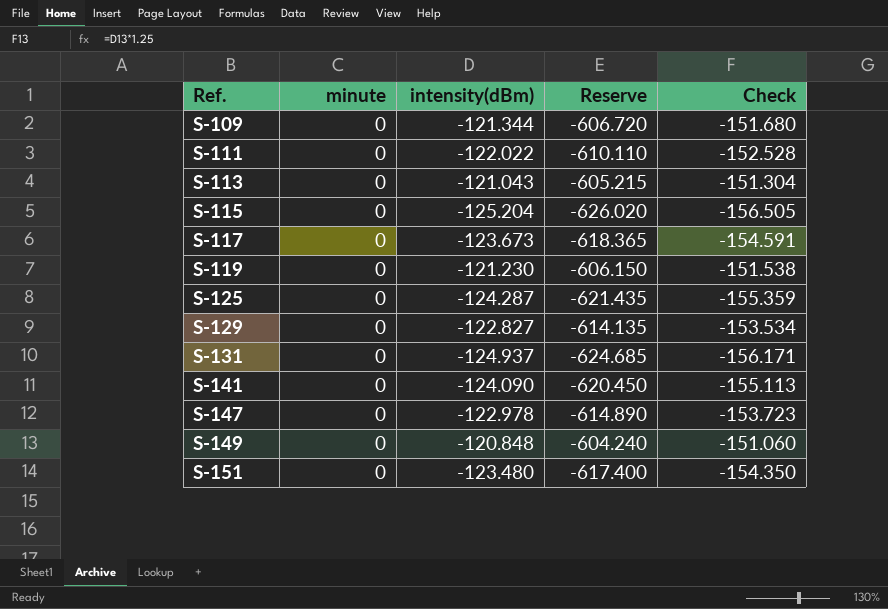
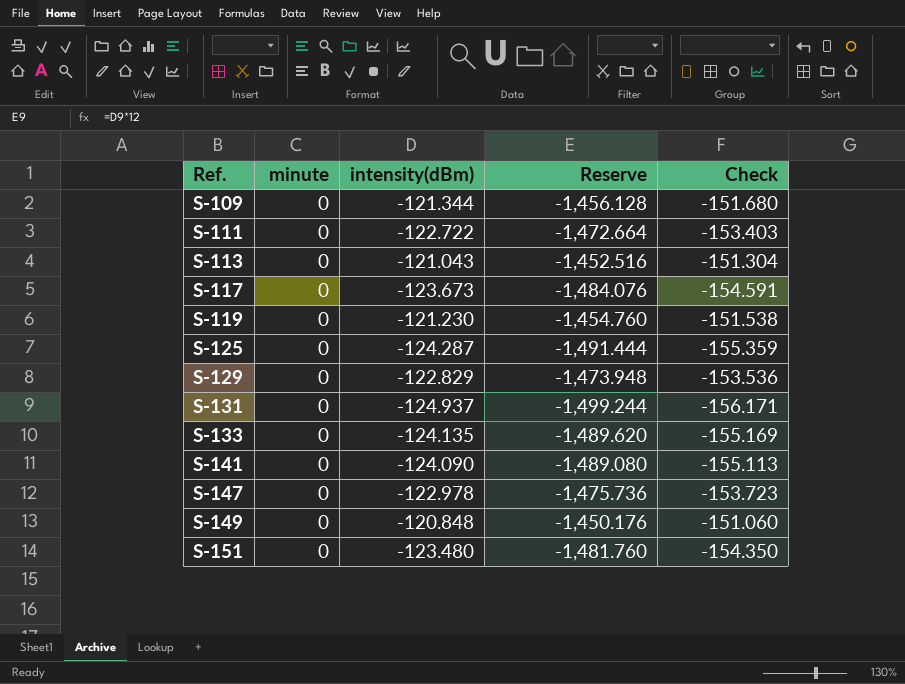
column Reserve | formula: [intensity(dBm)] * 5 -> [intensity(dBm)] * 12
row S-115: 0 | -125.204 | -626.020 | -156.505 -> none
S-111 | intensity(dBm): -122.022 -> -122.722
S-111 | Check: -152.528 -> -153.403
S-129 | intensity(dBm): -122.827 -> -122.829
S-129 | Check: -153.534 -> -153.536
row S-133: none -> 0 | -124.135 | -1,489.620 | -155.169

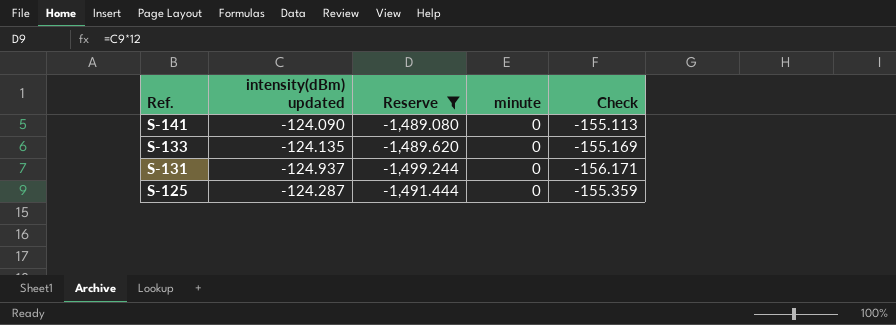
filter: none -> Reserve <= -1,489.080
row order: Ref. ascending -> Ref. descending
column name: intensity(dBm) -> intensity(dBm) updated
column minute | position: 2 -> 4

